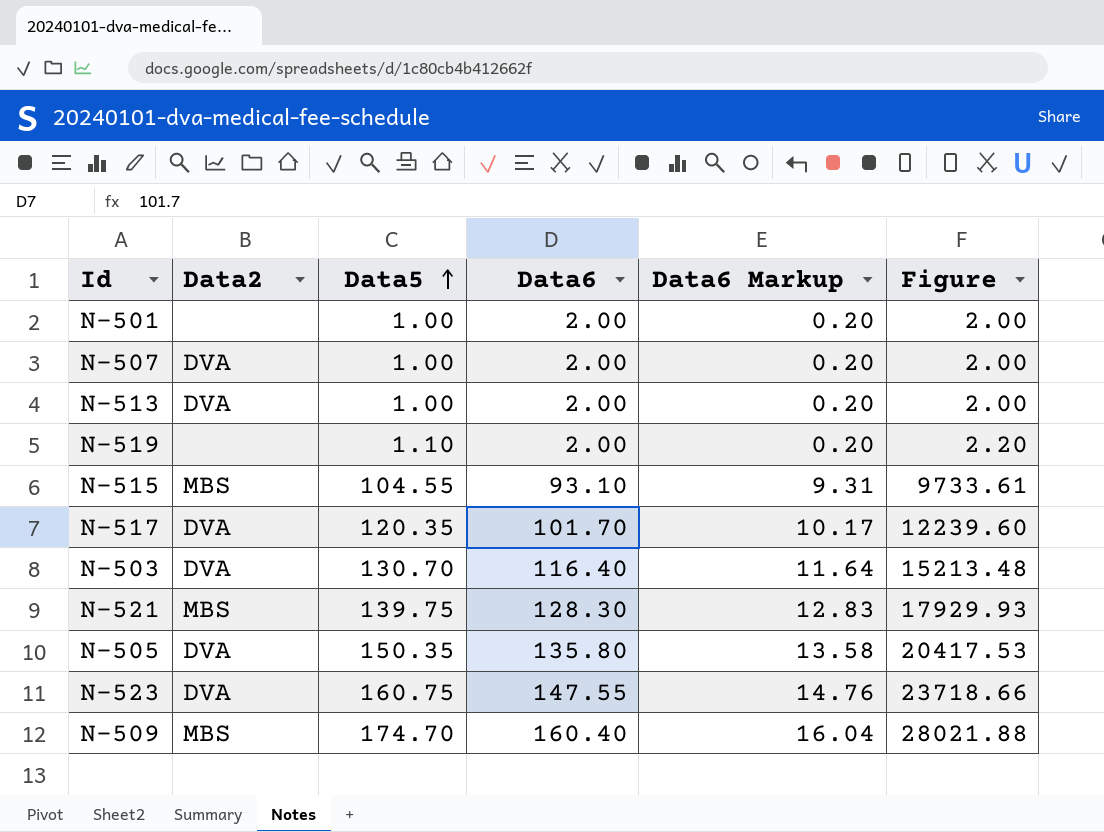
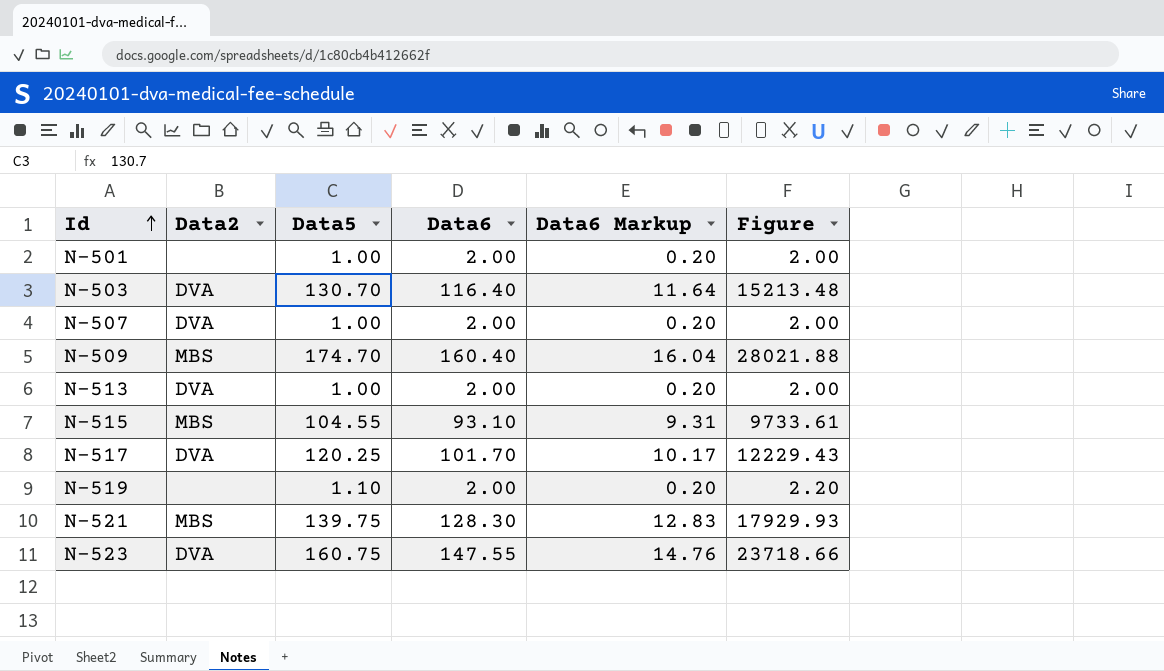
row order: Data5 ascending -> Id ascending
row N-505: DVA | 150.35 | 135.80 | 13.58 | 20417.53 -> none
N-517 | Data5: 120.35 -> 120.25
N-517 | Figure: 12239.60 -> 12229.43

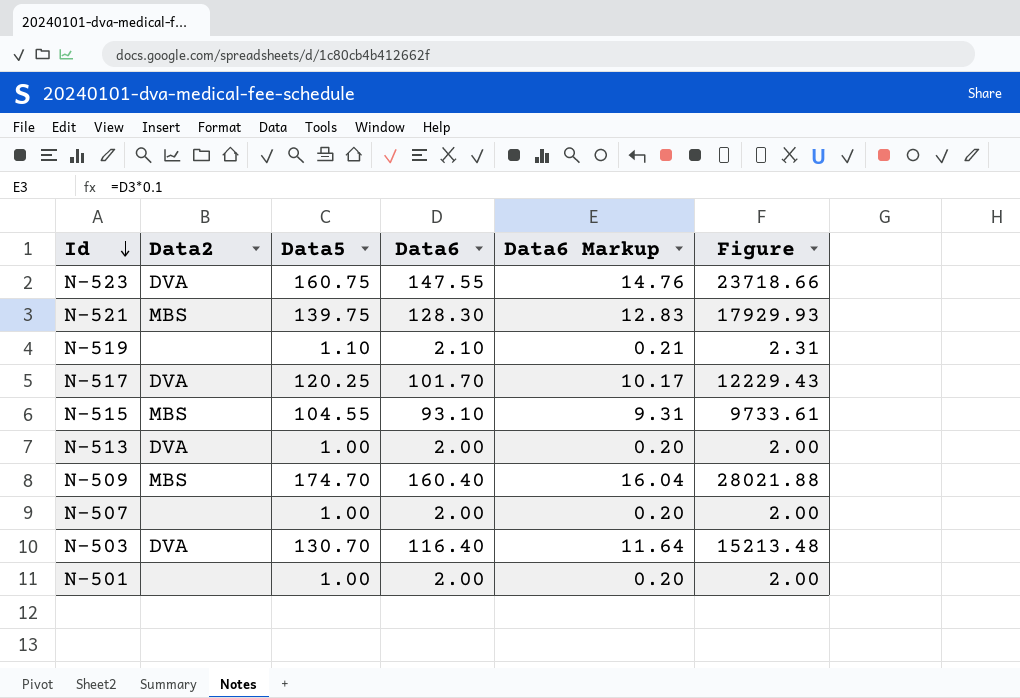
row order: Id ascending -> Id descending
N-519 | Data6: 2.00 -> 2.10
N-519 | Data6 Markup: 0.20 -> 0.21
N-519 | Figure: 2.20 -> 2.31
N-507 | Data2: DVA -> none

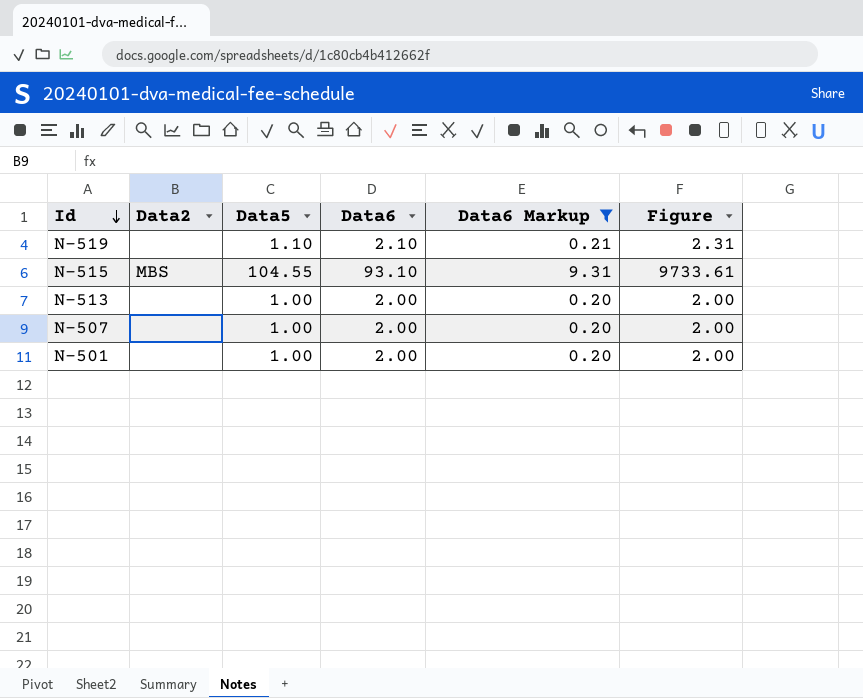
filter: none -> Data6 Markup <= 9.31
N-513 | Data2: DVA -> none

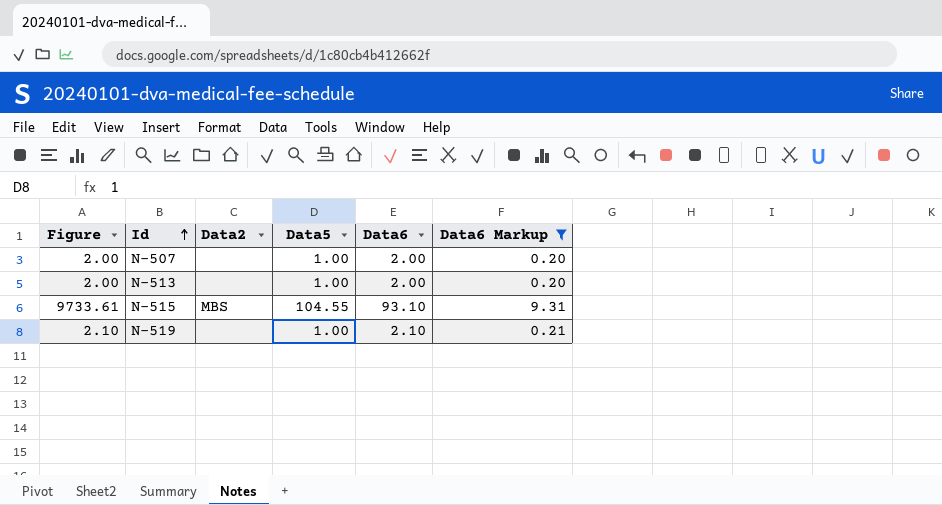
row order: Id descending -> Id ascending
column Figure | position: 6 -> 1
row N-501: none | 1.00 | 2.00 | 0.20 | 2.00 -> none
N-519 | Figure: 2.31 -> 2.10
N-519 | Data5: 1.10 -> 1.00

